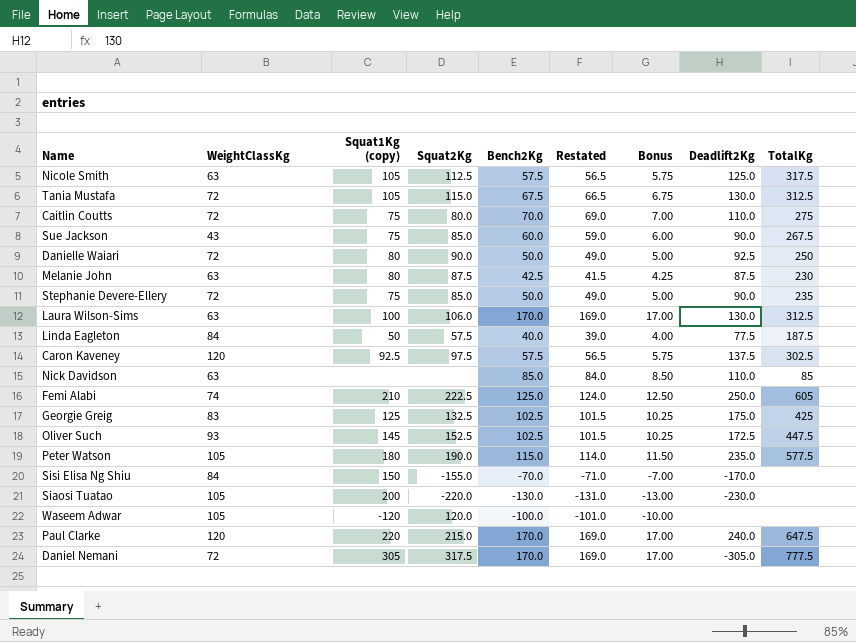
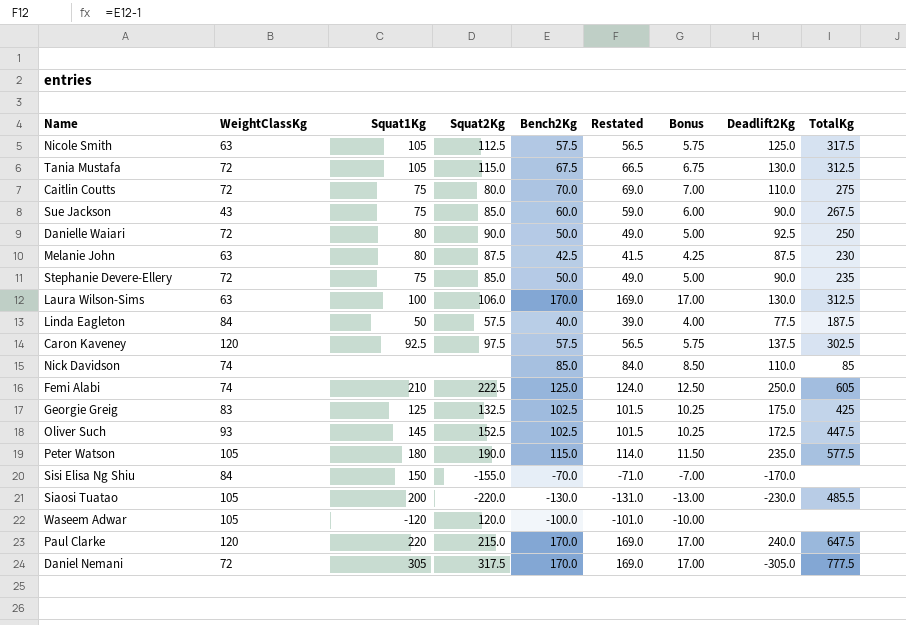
column name: Squat1Kg (copy) -> Squat1Kg
Nick Davidson | WeightClassKg: 63 -> 74
Siaosi Tuatao | TotalKg: none -> 485.5

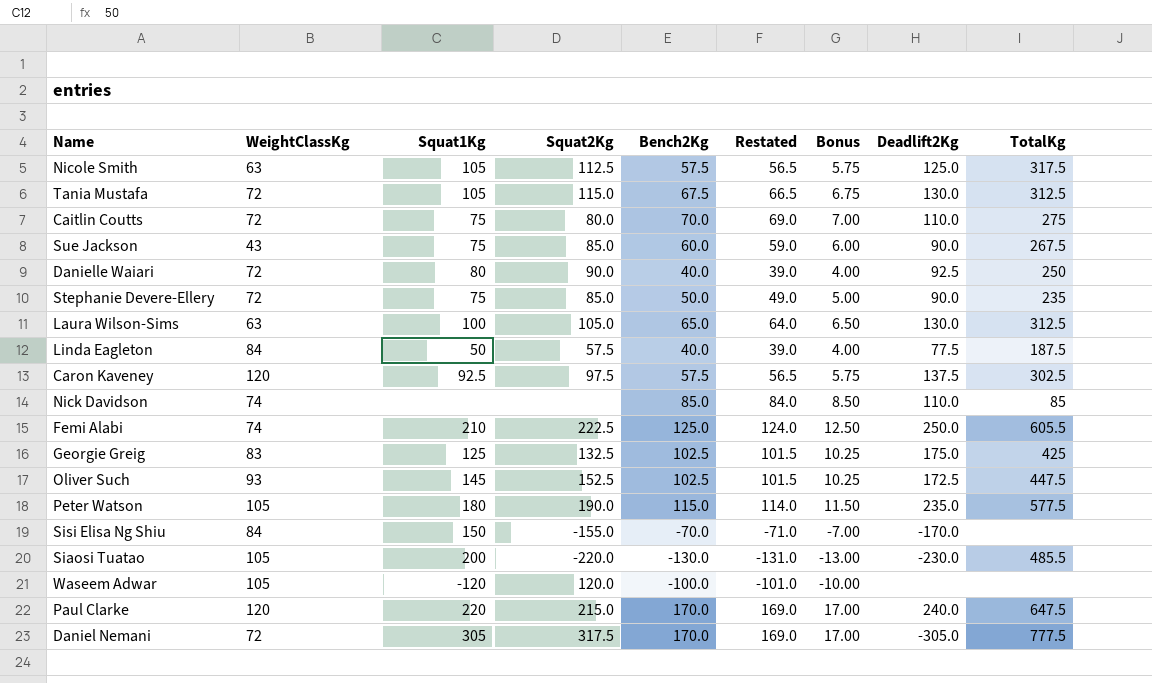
row Melanie John: 63 | 80 | 87.5 | 42.5 | 41.5 | 4.25 | 87.5 | 230 -> none
Danielle Waiari | Bench2Kg: 50.0 -> 40.0
Danielle Waiari | Restated: 49.0 -> 39.0
Danielle Waiari | Bonus: 5.00 -> 4.00
Laura Wilson-Sims | Squat2Kg: 106.0 -> 105.0
Laura Wilson-Sims | Bench2Kg: 170.0 -> 65.0
Laura Wilson-Sims | Restated: 169.0 -> 64.0
Laura Wilson-Sims | Bonus: 17.00 -> 6.50
Femi Alabi | TotalKg: 605 -> 605.5

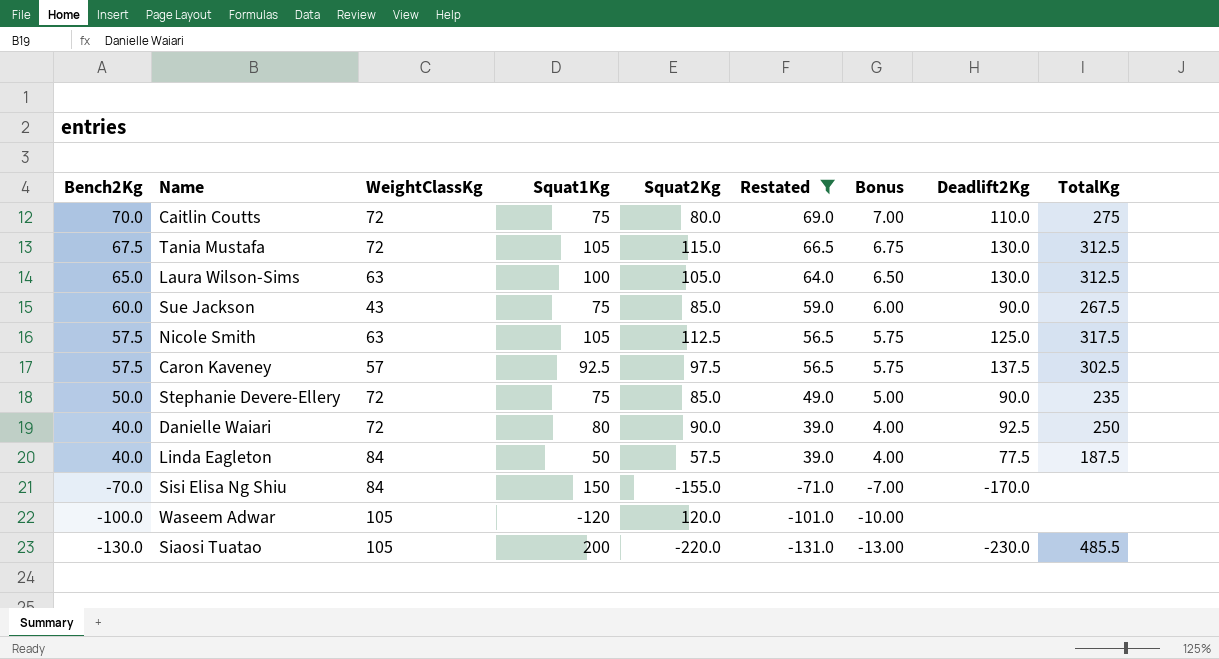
filter: none -> Restated <= 69.0
row order: none -> Bench2Kg descending
column Bench2Kg | position: 5 -> 1
Caron Kaveney | WeightClassKg: 120 -> 57

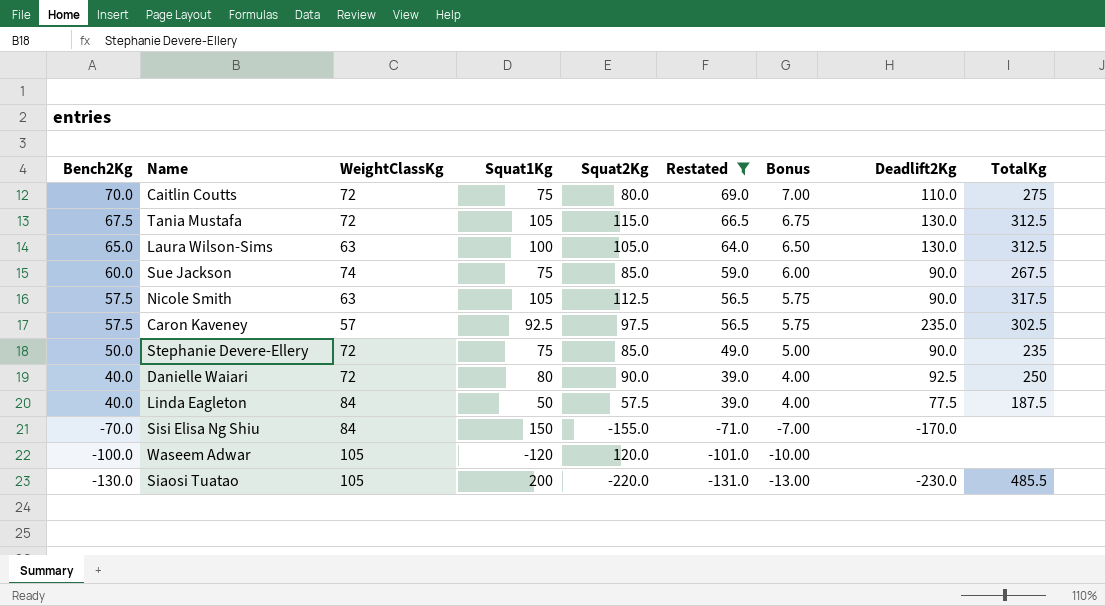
Sue Jackson | WeightClassKg: 43 -> 74
Nicole Smith | Deadlift2Kg: 125.0 -> 90.0
Caron Kaveney | Deadlift2Kg: 137.5 -> 235.0

